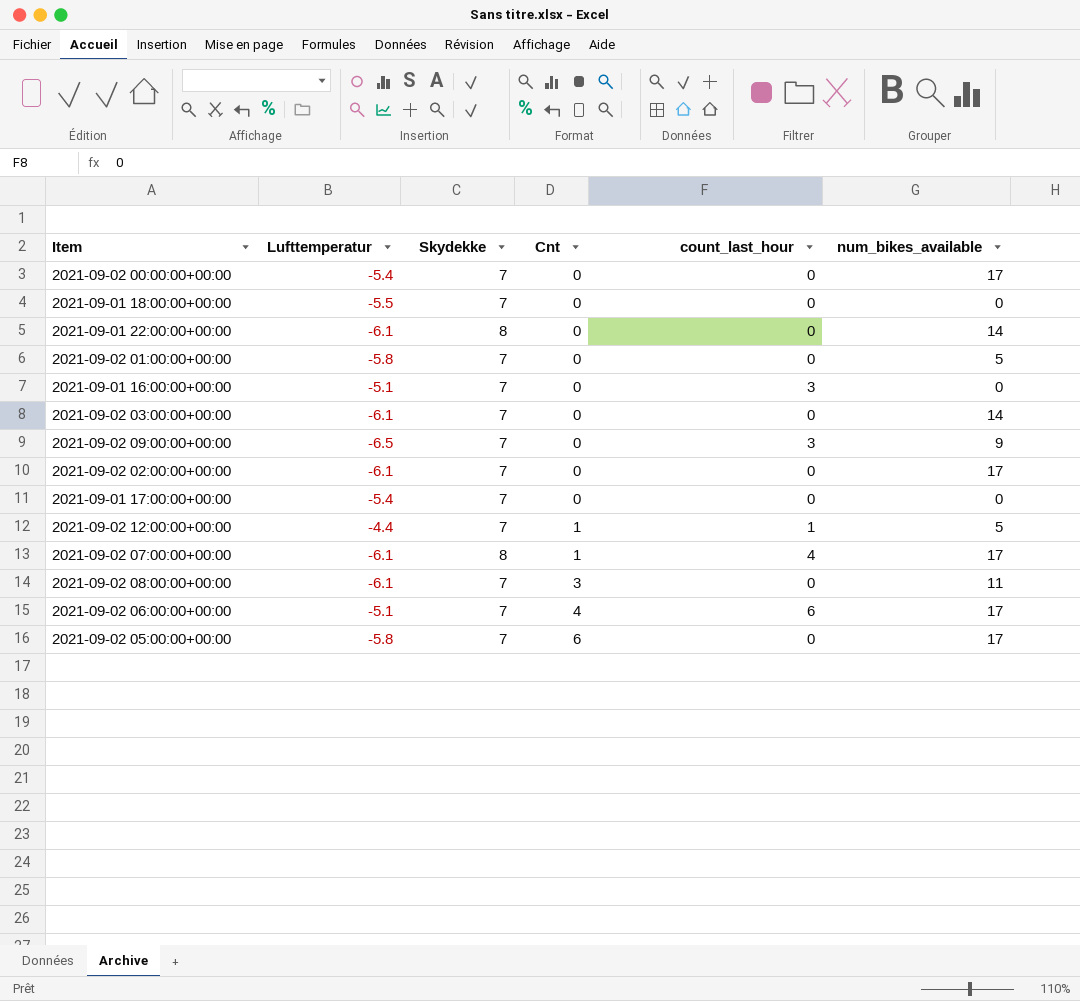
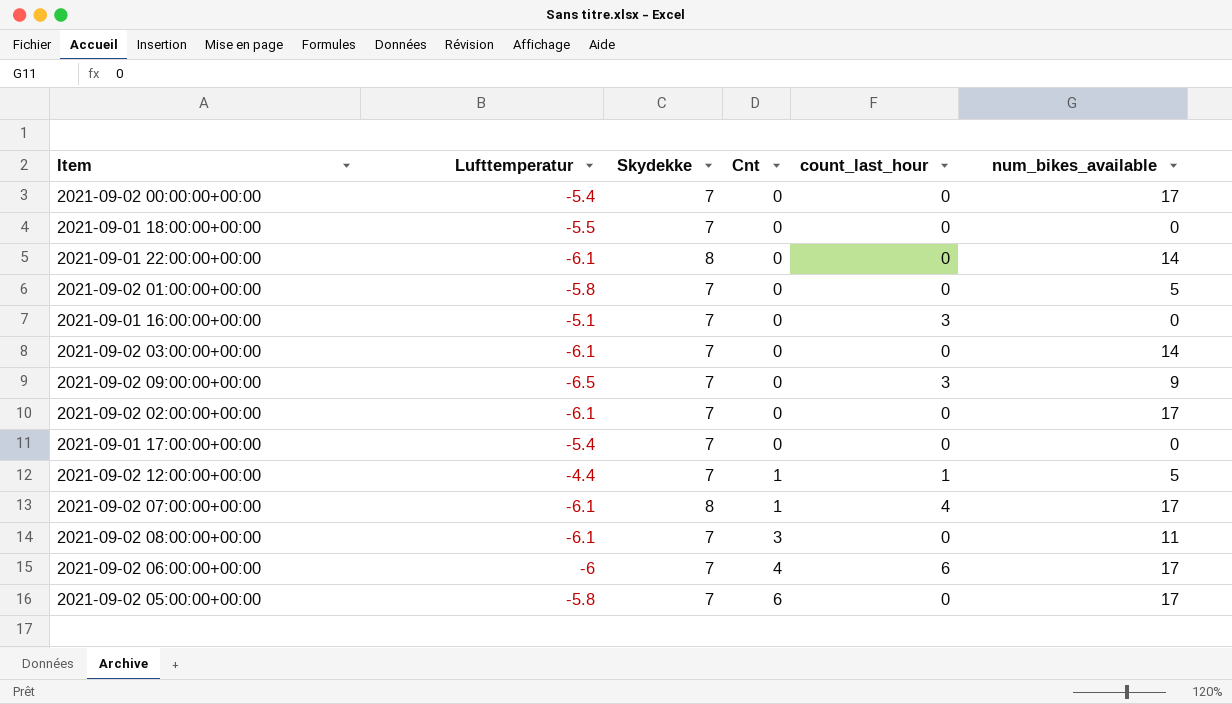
2021-09-02 06:00:00+00:00 | Lufttemperatur: -5.1 -> -6

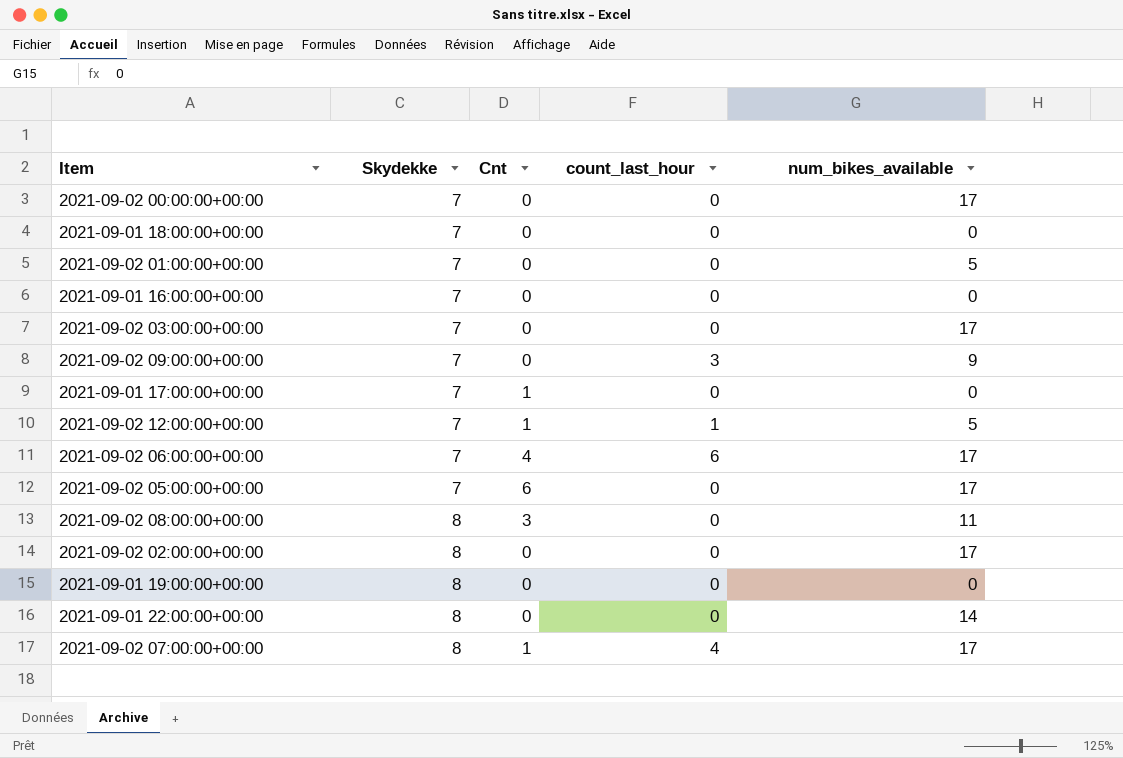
row order: Cnt ascending -> Skydekke ascending
column Lufttemperatur | position: 2 -> none
2021-09-01 16:00:00+00:00 | count_last_hour: 3 -> 0
2021-09-02 03:00:00+00:00 | num_bikes_available: 14 -> 17
2021-09-01 17:00:00+00:00 | Cnt: 0 -> 1
2021-09-02 08:00:00+00:00 | Skydekke: 7 -> 8
2021-09-02 02:00:00+00:00 | Skydekke: 7 -> 8
row 2021-09-01 19:00:00+00:00: none -> 8 | 0 | 0 | 0

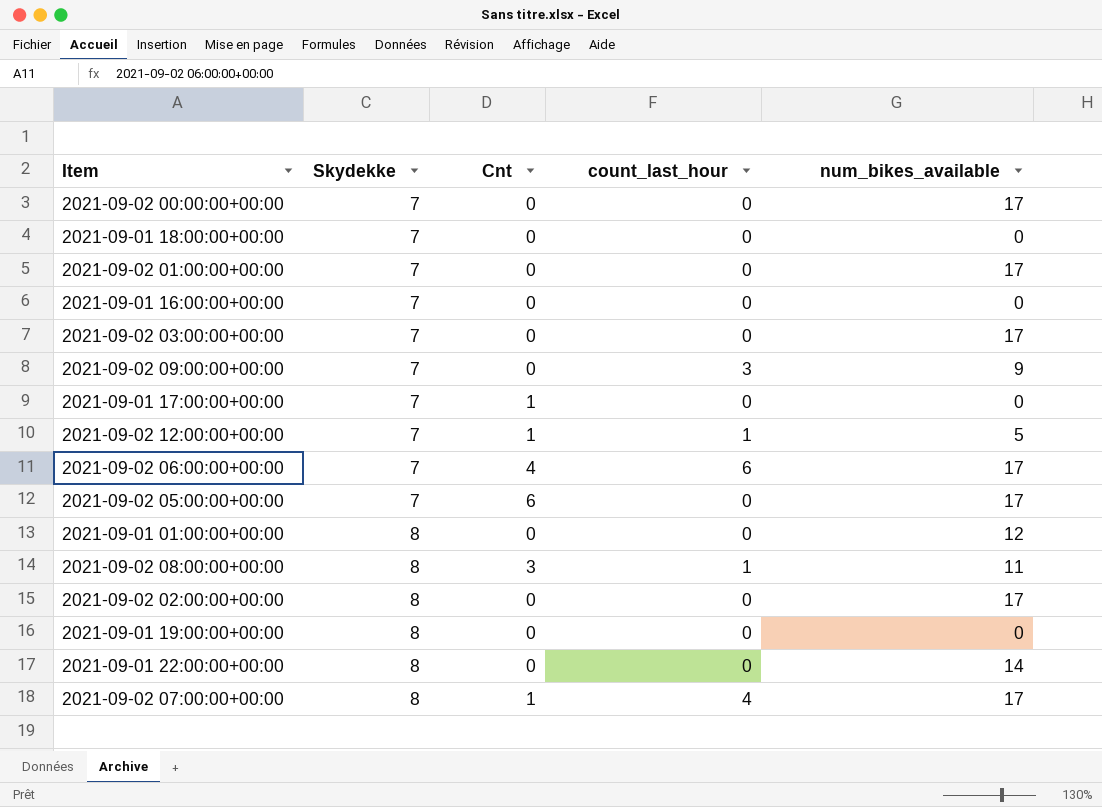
2021-09-02 01:00:00+00:00 | num_bikes_available: 5 -> 17
row 2021-09-01 01:00:00+00:00: none -> 8 | 0 | 0 | 12
2021-09-02 08:00:00+00:00 | count_last_hour: 0 -> 1

